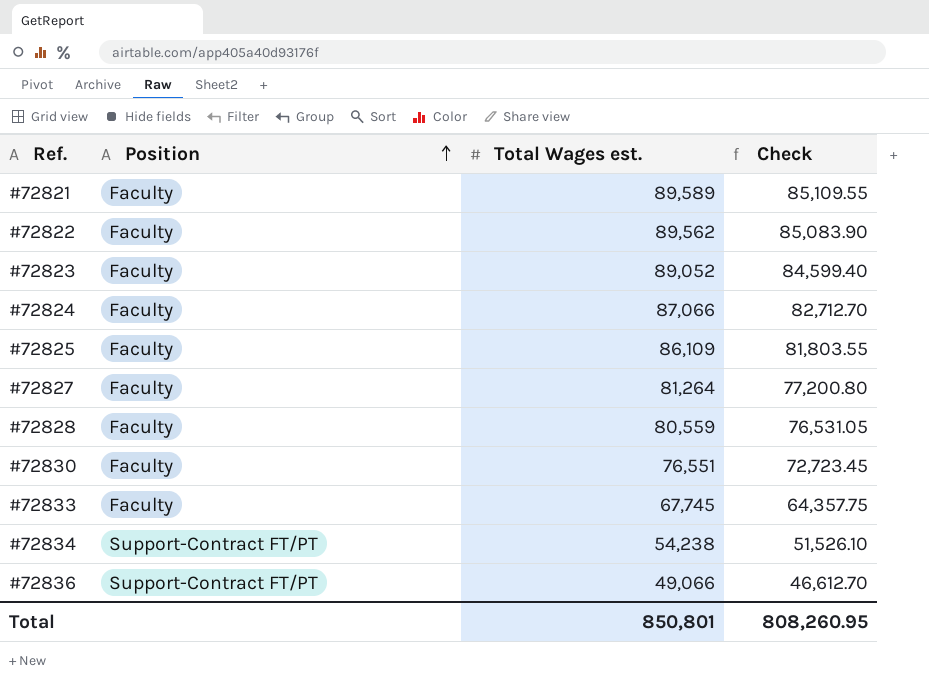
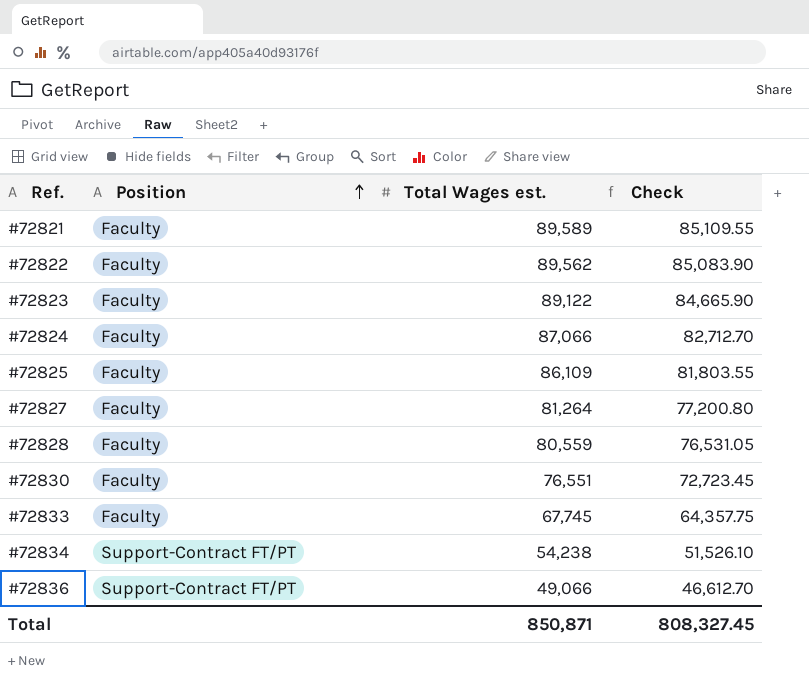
#72823 | Total Wages est.: 89,052 -> 89,122
#72823 | Check: 84,599.40 -> 84,665.90
Total | Total Wages est.: 850,801 -> 850,871
Total | Check: 808,260.95 -> 808,327.45

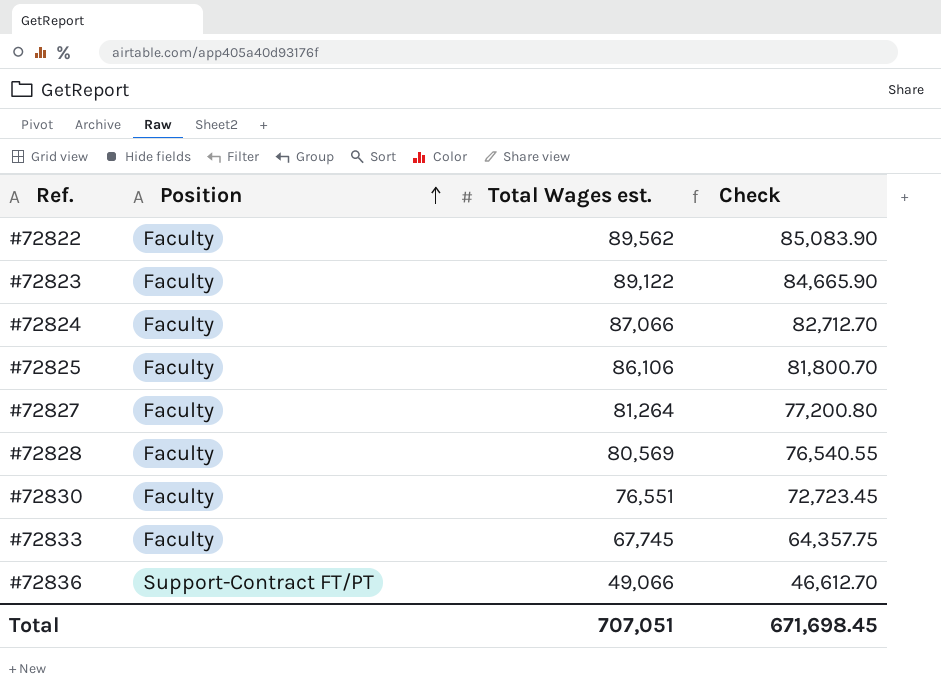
row #72821: Faculty | 89,589 | 85,109.55 -> none
row #72834: Support-Contract FT/PT | 54,238 | 51,526.10 -> none
#72825 | Total Wages est.: 86,109 -> 86,106
#72825 | Check: 81,803.55 -> 81,800.70
#72828 | Total Wages est.: 80,559 -> 80,569
#72828 | Check: 76,531.05 -> 76,540.55
Total | Total Wages est.: 850,871 -> 707,051
Total | Check: 808,327.45 -> 671,698.45

